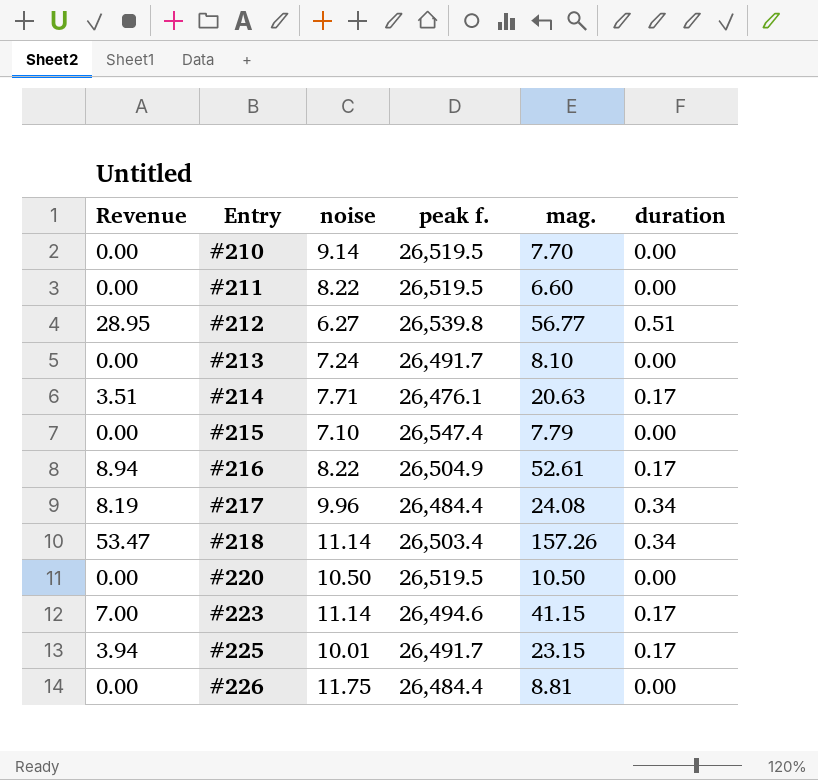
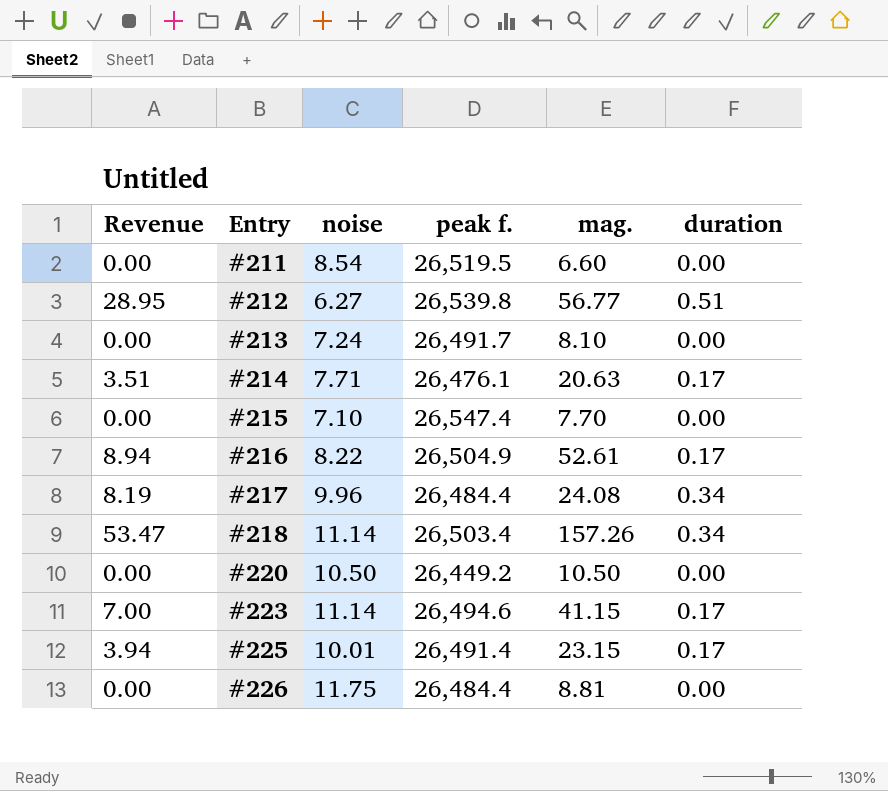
row #210: 0.00 | 9.14 | 26,519.5 | 7.70 | 0.00 -> none
#211 | noise: 8.22 -> 8.54
#215 | mag.: 7.79 -> 7.70
#220 | peak f.: 26,519.5 -> 26,449.2
#225 | peak f.: 26,491.7 -> 26,491.4

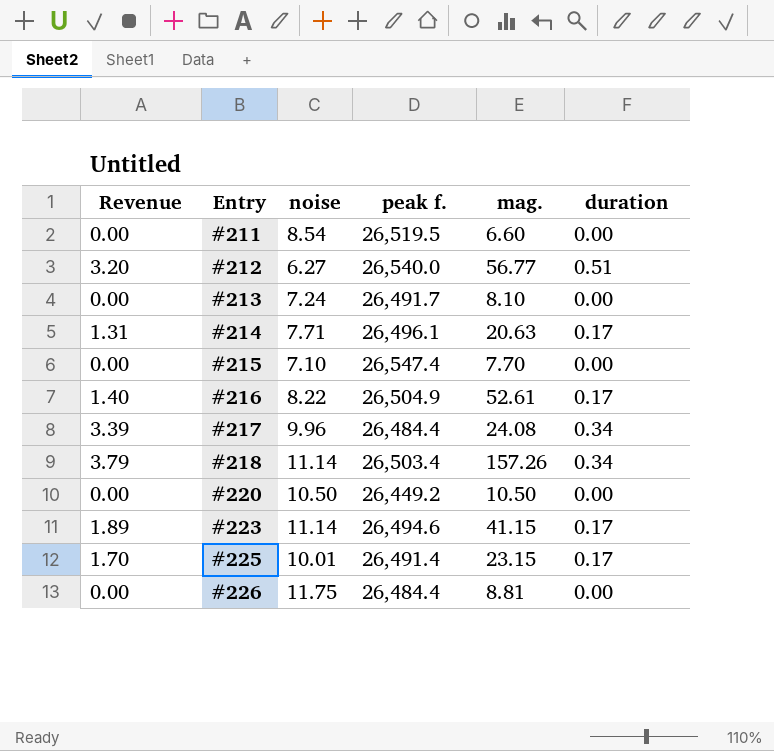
column Revenue | formula: [mag.] * [duration] -> [noise] * [duration]
#212 | peak f.: 26,539.8 -> 26,540.0
#214 | peak f.: 26,476.1 -> 26,496.1

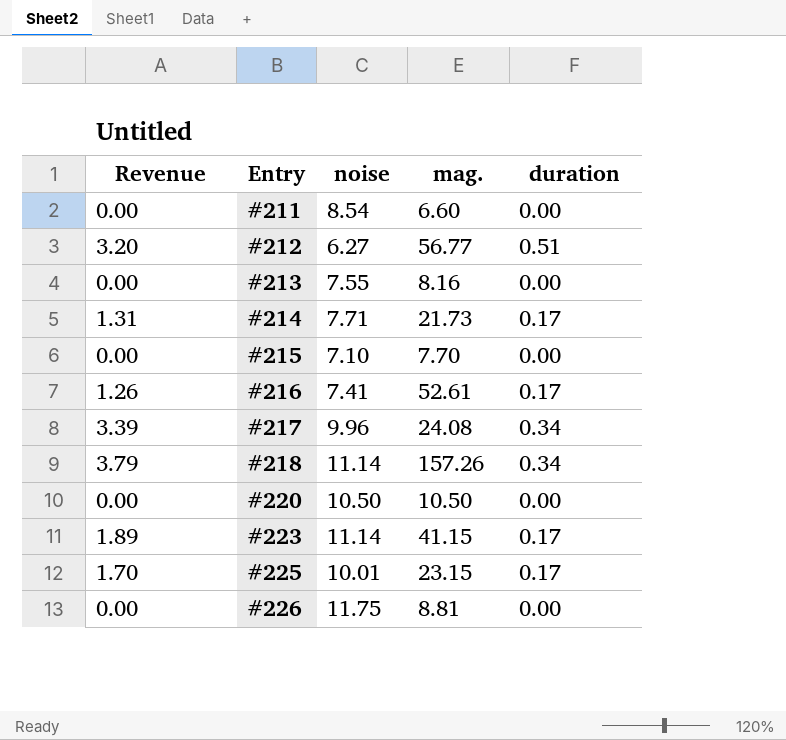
column peak f. | position: 4 -> none
#213 | noise: 7.24 -> 7.55
#213 | mag.: 8.10 -> 8.16
#214 | mag.: 20.63 -> 21.73
#216 | Revenue: 1.40 -> 1.26
#216 | noise: 8.22 -> 7.41

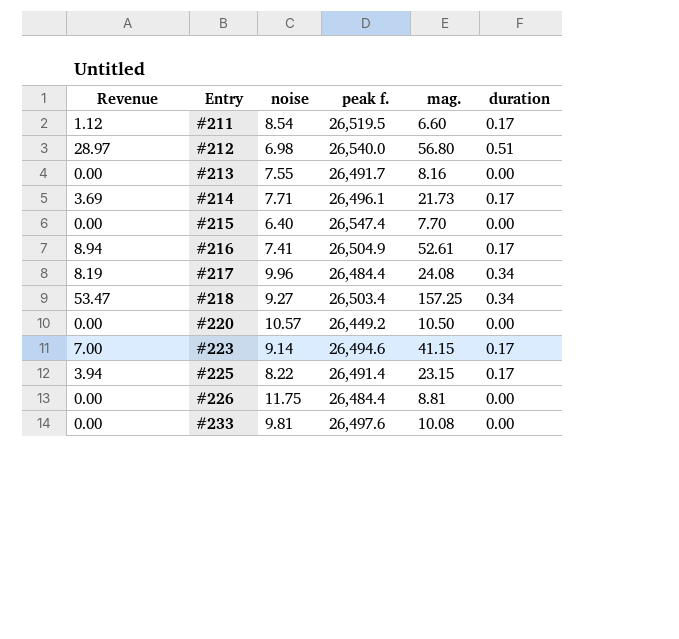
column Revenue | formula: [noise] * [duration] -> [mag.] * [duration]
column peak f. | position: none -> 4
#211 | duration: 0.00 -> 0.17
#212 | noise: 6.27 -> 6.98
#212 | mag.: 56.77 -> 56.80
#215 | noise: 7.10 -> 6.40
#218 | noise: 11.14 -> 9.27
#218 | mag.: 157.26 -> 157.25
#220 | noise: 10.50 -> 10.57
#223 | noise: 11.14 -> 9.14
#225 | noise: 10.01 -> 8.22
row #233: none -> 0.00 | 9.81 | 26,497.6 | 10.08 | 0.00

